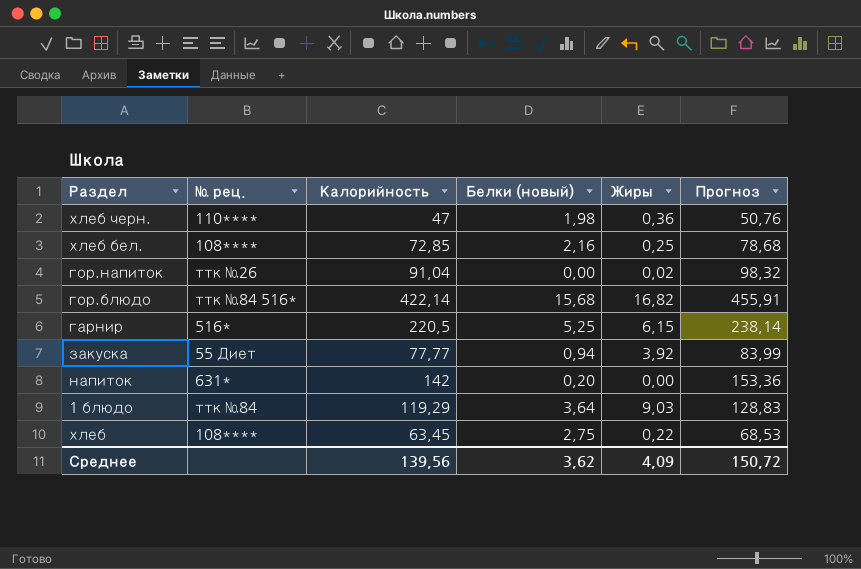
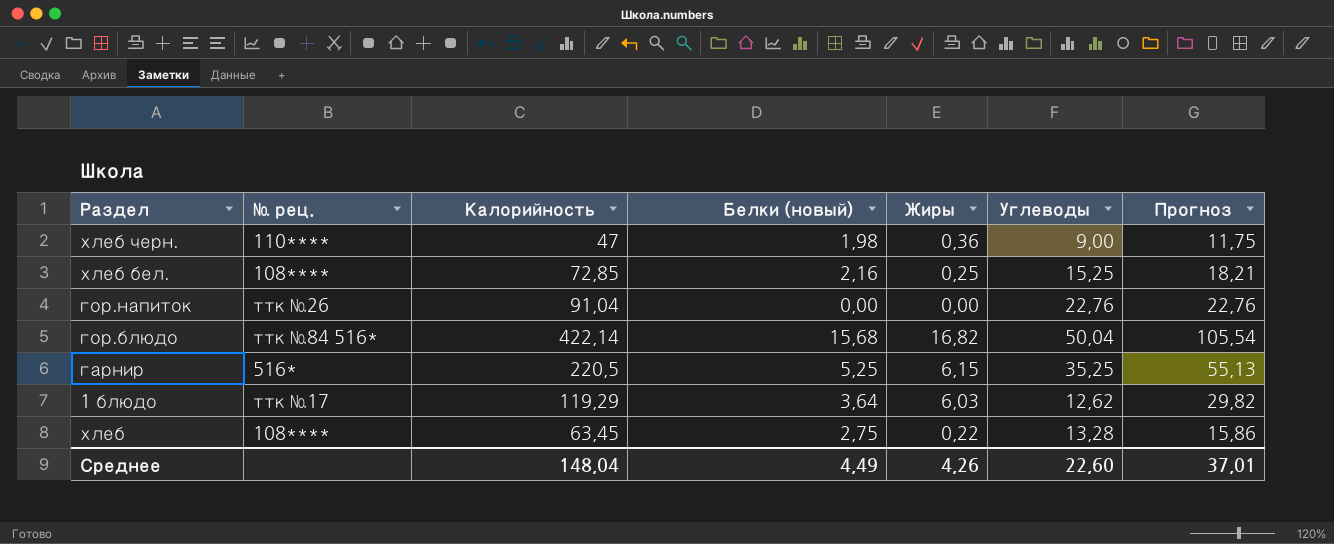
column Углеводы | position: none -> 6
column Прогноз | formula: [Калорийность] * 1,08 -> [Калорийность] * 0,25
row закуска: 55 Диет | 77,77 | 0,94 | 3,92 | 83,99 -> none
row напиток: 631* | 142 | 0,20 | 0,00 | 153,36 -> none
гор.напиток | Жиры: 0,02 -> 0,00
1 блюдо | № рец.: ттк №84 -> ттк №17
1 блюдо | Жиры: 9,03 -> 6,03
Среднее | Калорийность: 139,56 -> 148,04
Среднее | Белки (новый): 3,62 -> 4,49
Среднее | Жиры: 4,09 -> 4,26
Среднее | Прогноз: 150,72 -> 37,01

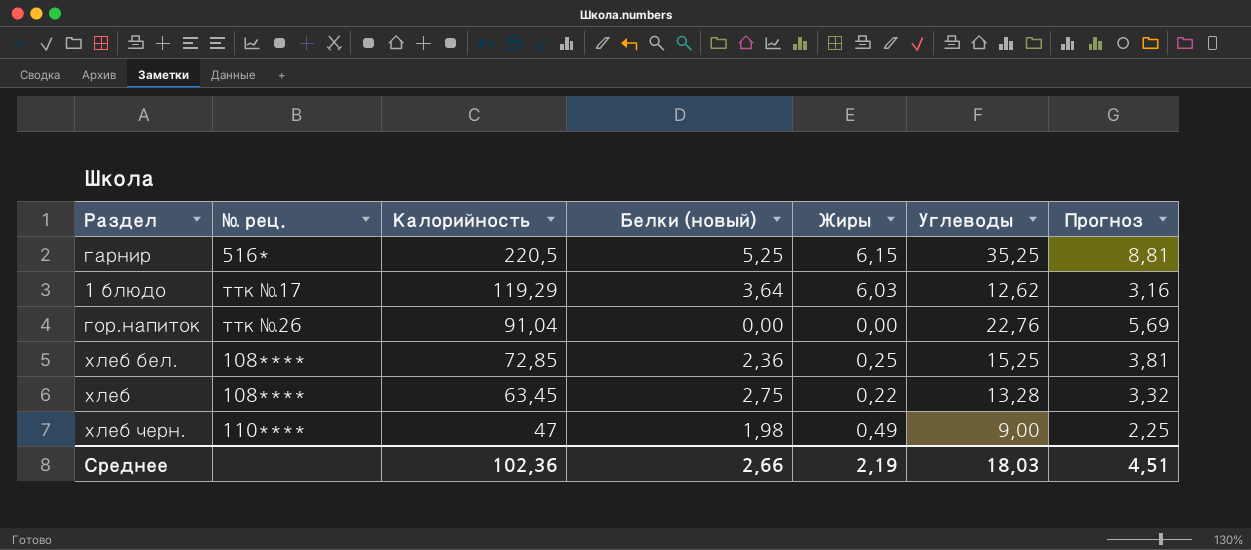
row order: none -> Калорийность descending
column Прогноз | formula: [Калорийность] * 0,25 -> [Углеводы] * 0,25
row гор.блюдо: ттк №84 516* | 422,14 | 15,68 | 16,82 | 50,04 | 105,54 -> none
хлеб бел. | Белки (новый): 2,16 -> 2,36
хлеб черн. | Жиры: 0,36 -> 0,49
Среднее | Калорийность: 148,04 -> 102,36
Среднее | Белки (новый): 4,49 -> 2,66
Среднее | Жиры: 4,26 -> 2,19
Среднее | Углеводы: 22,60 -> 18,03
Среднее | Прогноз: 37,01 -> 4,51

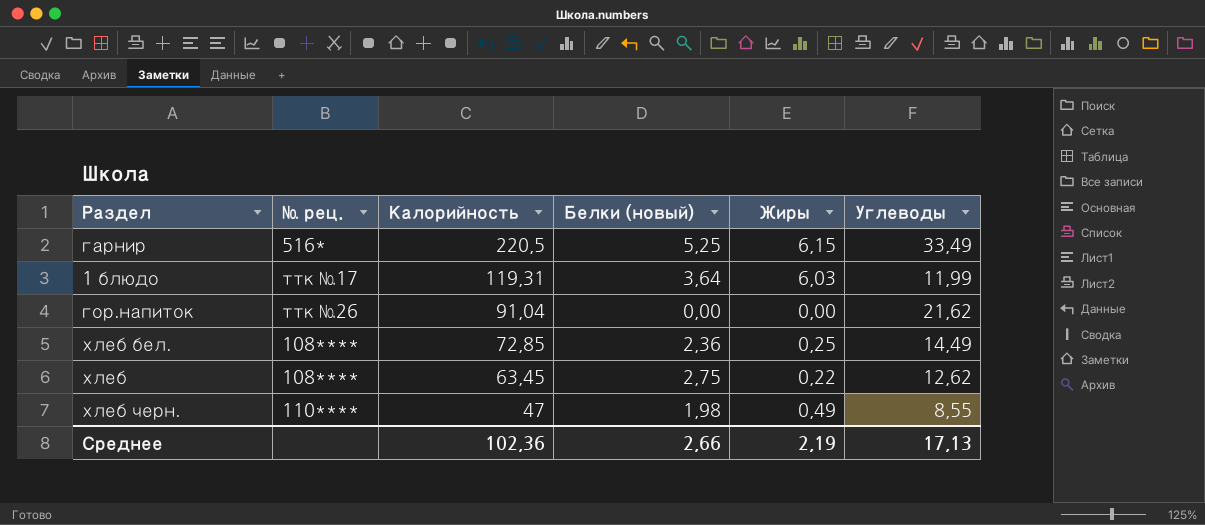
column Прогноз | formula: [Углеводы] * 0,25 -> none
гарнир | Углеводы: 35,25 -> 33,49
1 блюдо | Калорийность: 119,29 -> 119,31
1 блюдо | Углеводы: 12,62 -> 11,99
гор.напиток | Углеводы: 22,76 -> 21,62
хлеб бел. | Углеводы: 15,25 -> 14,49
хлеб | Углеводы: 13,28 -> 12,62
хлеб черн. | Углеводы: 9,00 -> 8,55
Среднее | Углеводы: 18,03 -> 17,13

